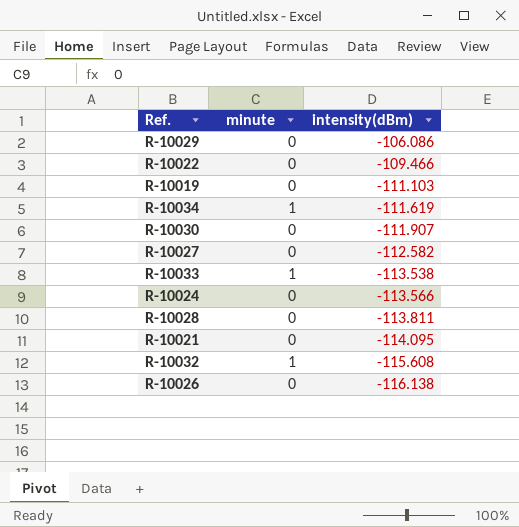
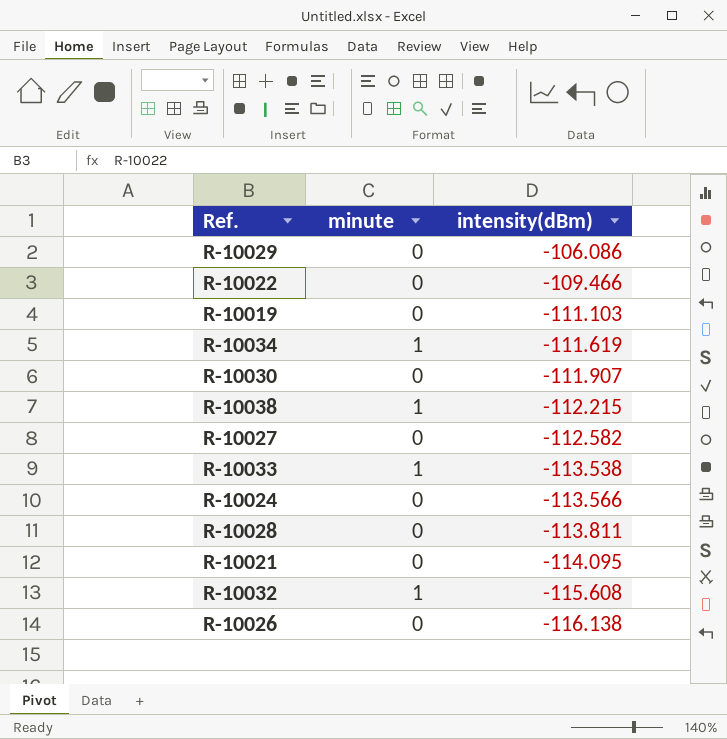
row R-10038: none -> 1 | -112.215

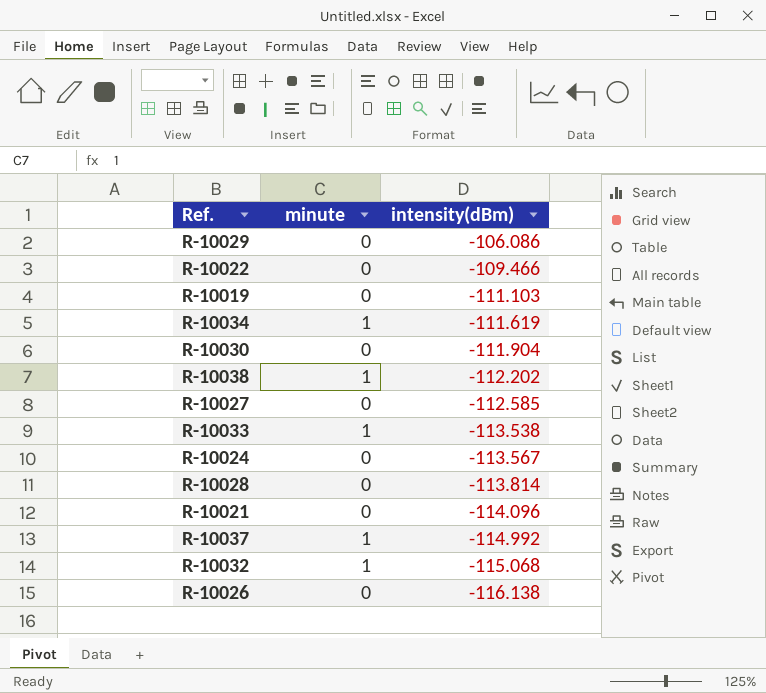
R-10030 | intensity(dBm): -111.907 -> -111.904
R-10038 | intensity(dBm): -112.215 -> -112.202
R-10027 | intensity(dBm): -112.582 -> -112.585
R-10024 | intensity(dBm): -113.566 -> -113.567
R-10028 | intensity(dBm): -113.811 -> -113.814
R-10021 | intensity(dBm): -114.095 -> -114.096
row R-10037: none -> 1 | -114.992
R-10032 | intensity(dBm): -115.608 -> -115.068

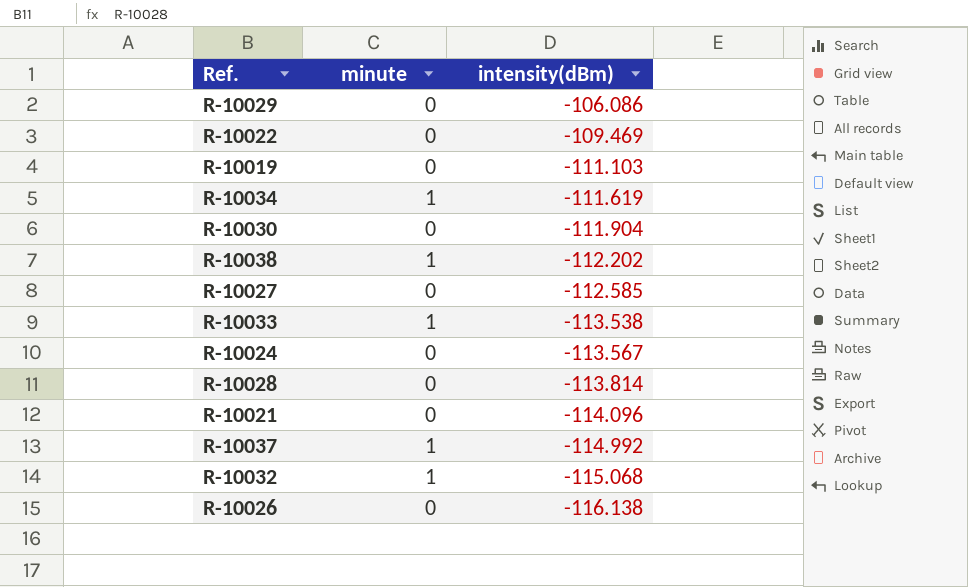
R-10022 | intensity(dBm): -109.466 -> -109.469

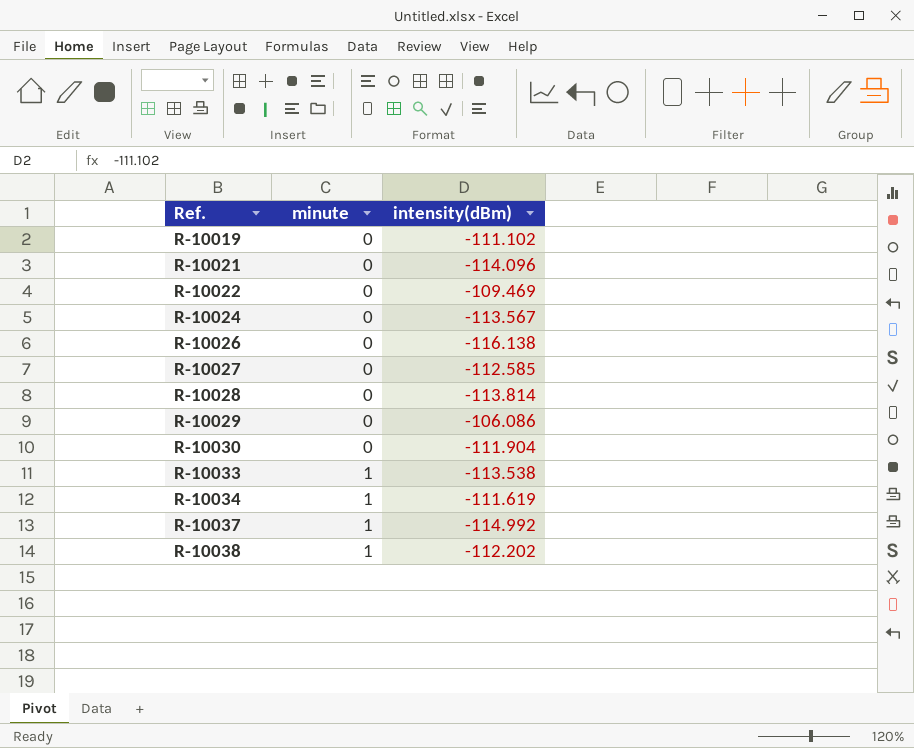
row order: intensity(dBm) descending -> Ref. ascending
row R-10032: 1 | -115.068 -> none
R-10019 | intensity(dBm): -111.103 -> -111.102

